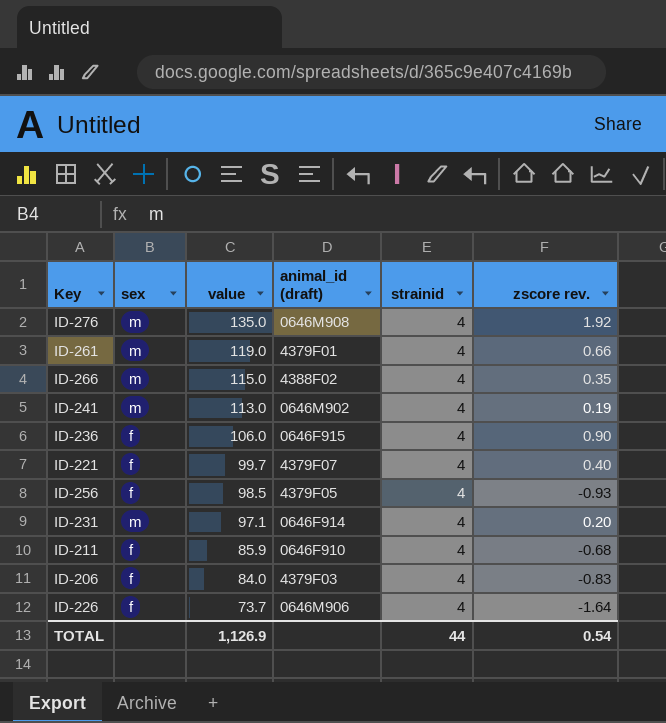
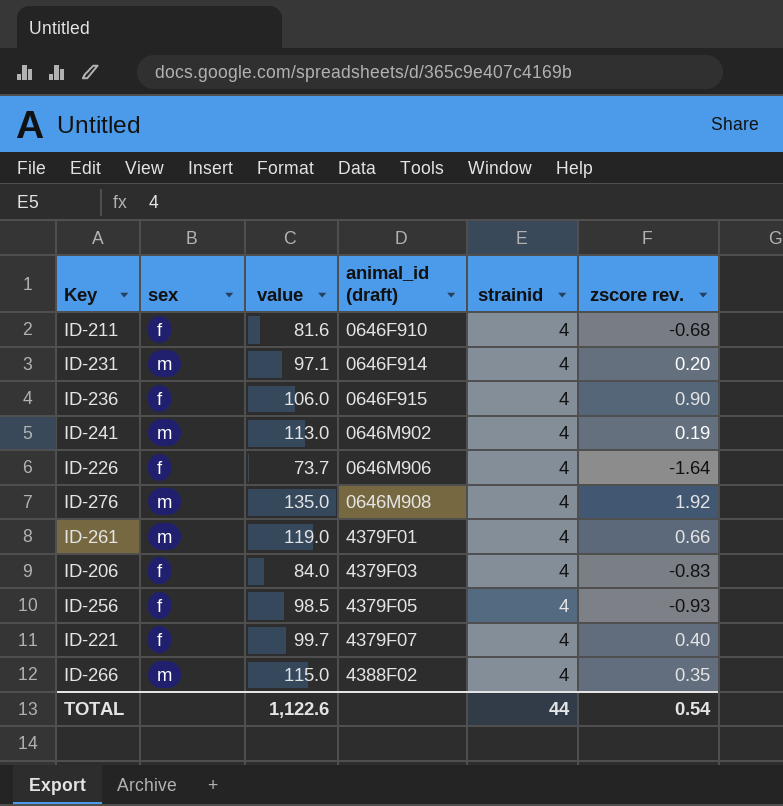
row order: value descending -> animal_id (draft) ascending
ID-211 | value: 85.9 -> 81.6
TOTAL | value: 1,126.9 -> 1,122.6

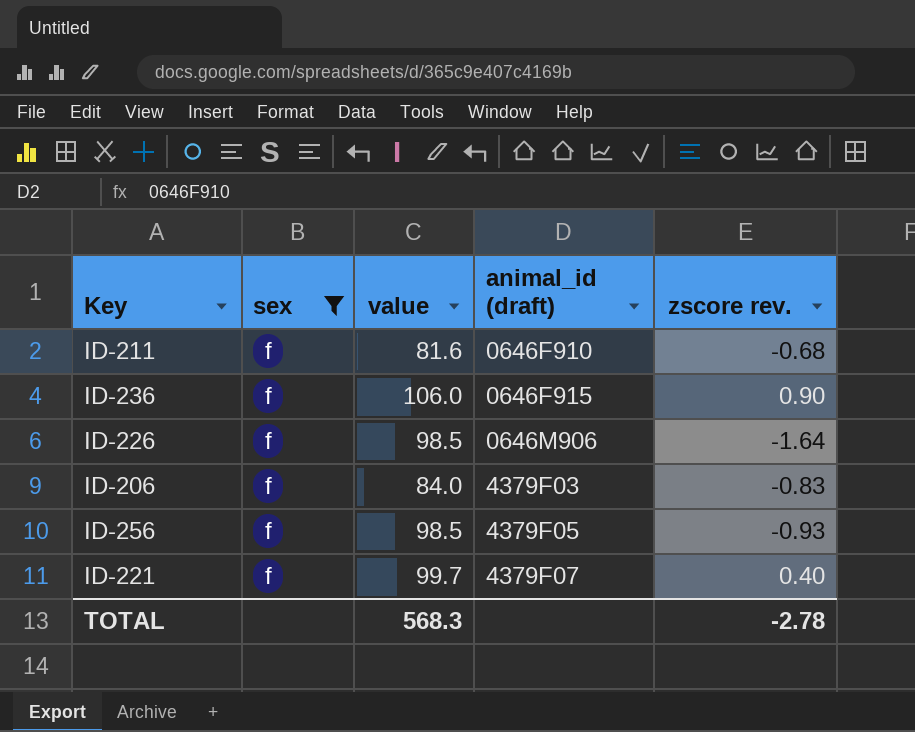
filter: none -> sex = f
column strainid | position: 5 -> none
ID-226 | value: 73.7 -> 98.5
TOTAL | value: 1,122.6 -> 568.3
TOTAL | zscore rev.: 0.54 -> -2.78

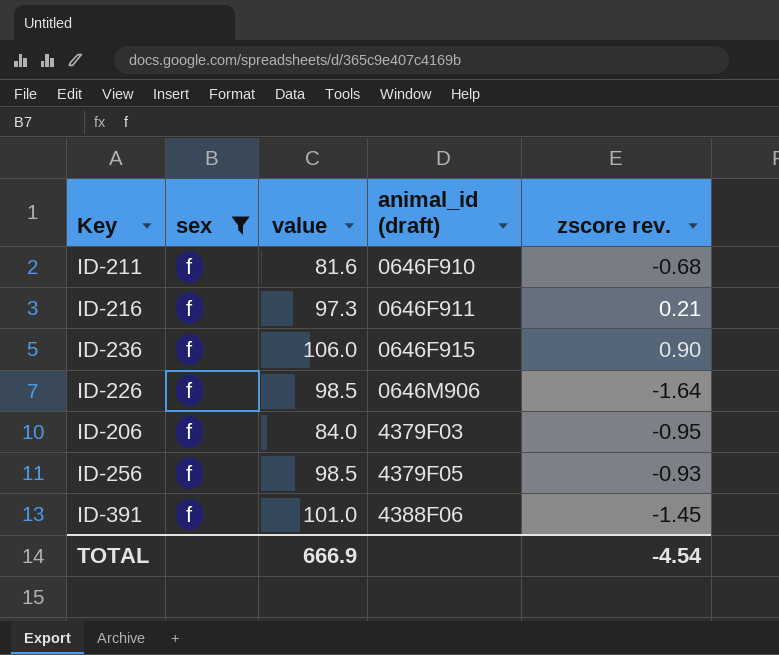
row ID-221: f | 99.7 | 4379F07 | 0.40 -> none
row ID-216: none -> f | 97.3 | 0646F911 | 0.21
ID-206 | zscore rev.: -0.83 -> -0.95
row ID-391: none -> f | 101.0 | 4388F06 | -1.45
TOTAL | value: 568.3 -> 666.9
TOTAL | zscore rev.: -2.78 -> -4.54

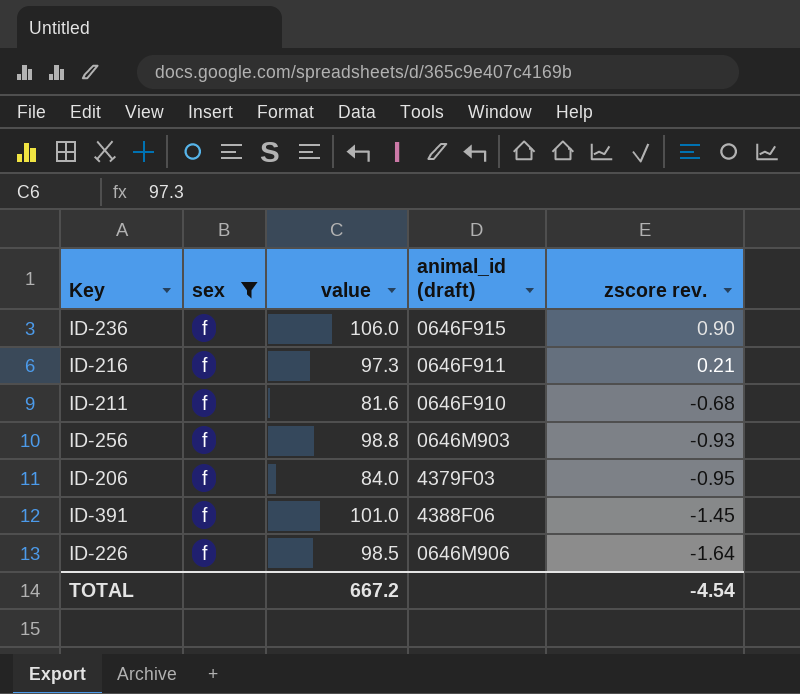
row order: animal_id (draft) ascending -> zscore rev. descending
ID-256 | value: 98.5 -> 98.8
ID-256 | animal_id (draft): 4379F05 -> 0646M903
TOTAL | value: 666.9 -> 667.2

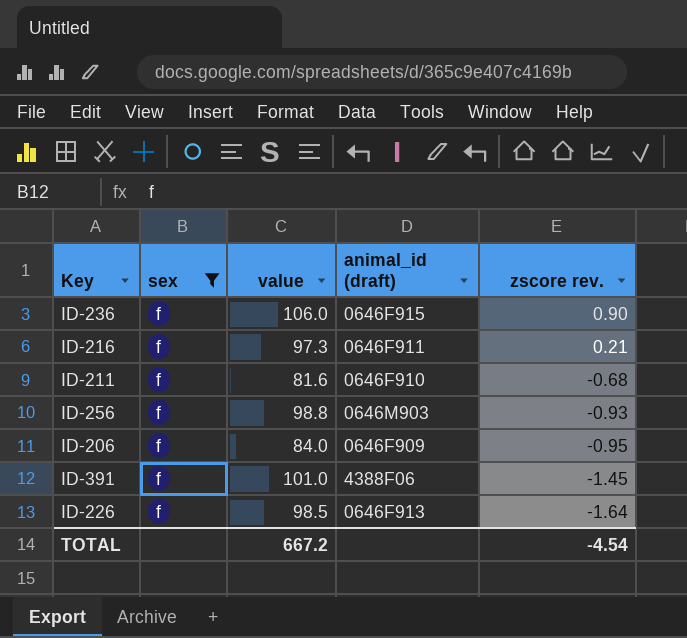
ID-206 | animal_id (draft): 4379F03 -> 0646F909
ID-226 | animal_id (draft): 0646M906 -> 0646F913

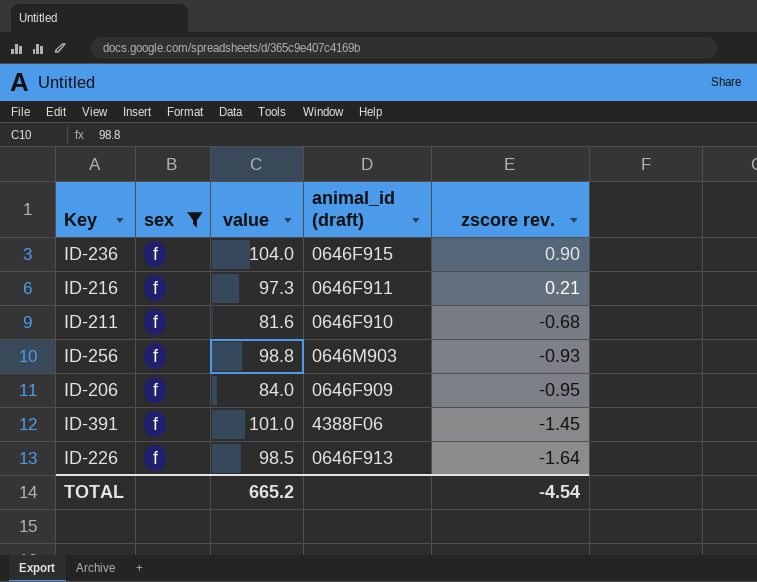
ID-236 | value: 106.0 -> 104.0
TOTAL | value: 667.2 -> 665.2

